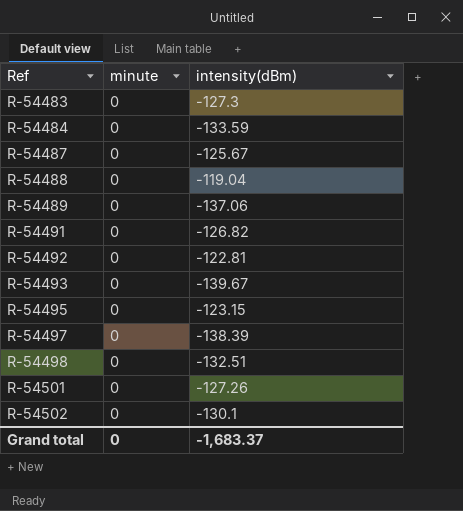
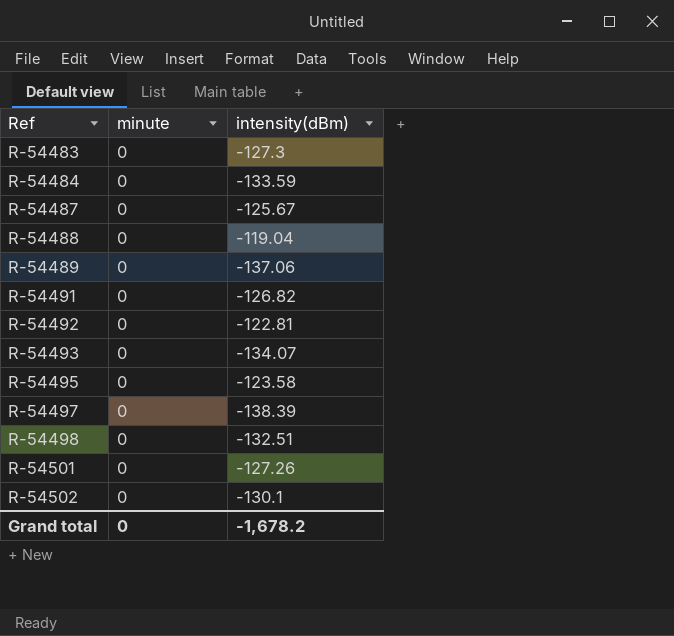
R-54493 | intensity(dBm): -139.67 -> -134.07
R-54495 | intensity(dBm): -123.15 -> -123.58
Grand total | intensity(dBm): -1,683.37 -> -1,678.2

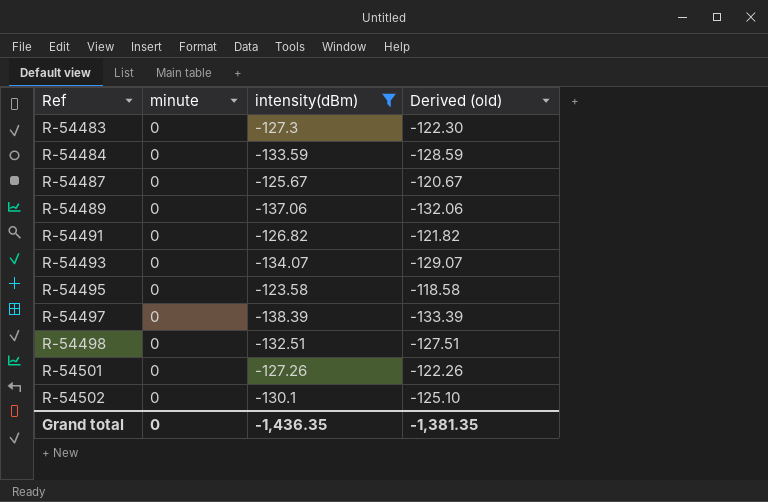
filter: none -> intensity(dBm) <= -123.58
column Derived (old) | formula: none -> [intensity(dBm)] + 5
Grand total | intensity(dBm): -1,678.2 -> -1,436.35

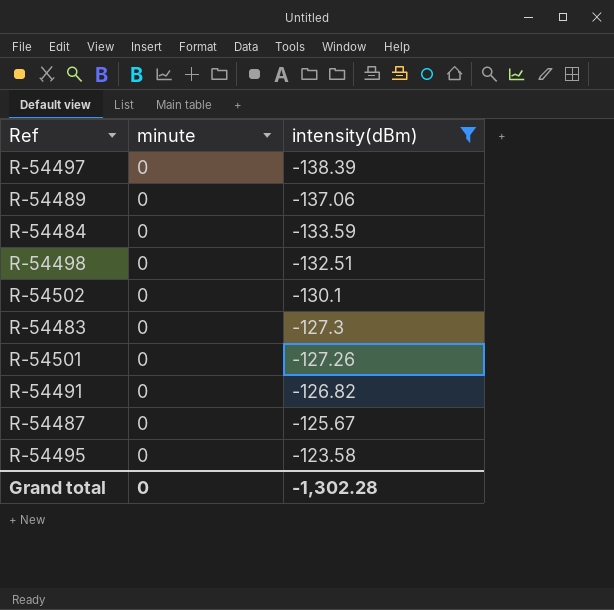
row order: Ref ascending -> intensity(dBm) ascending
column Derived (old) | formula: [intensity(dBm)] + 5 -> none
row R-54493: 0 | -134.07 | -129.07 -> none
Grand total | intensity(dBm): -1,436.35 -> -1,302.28

